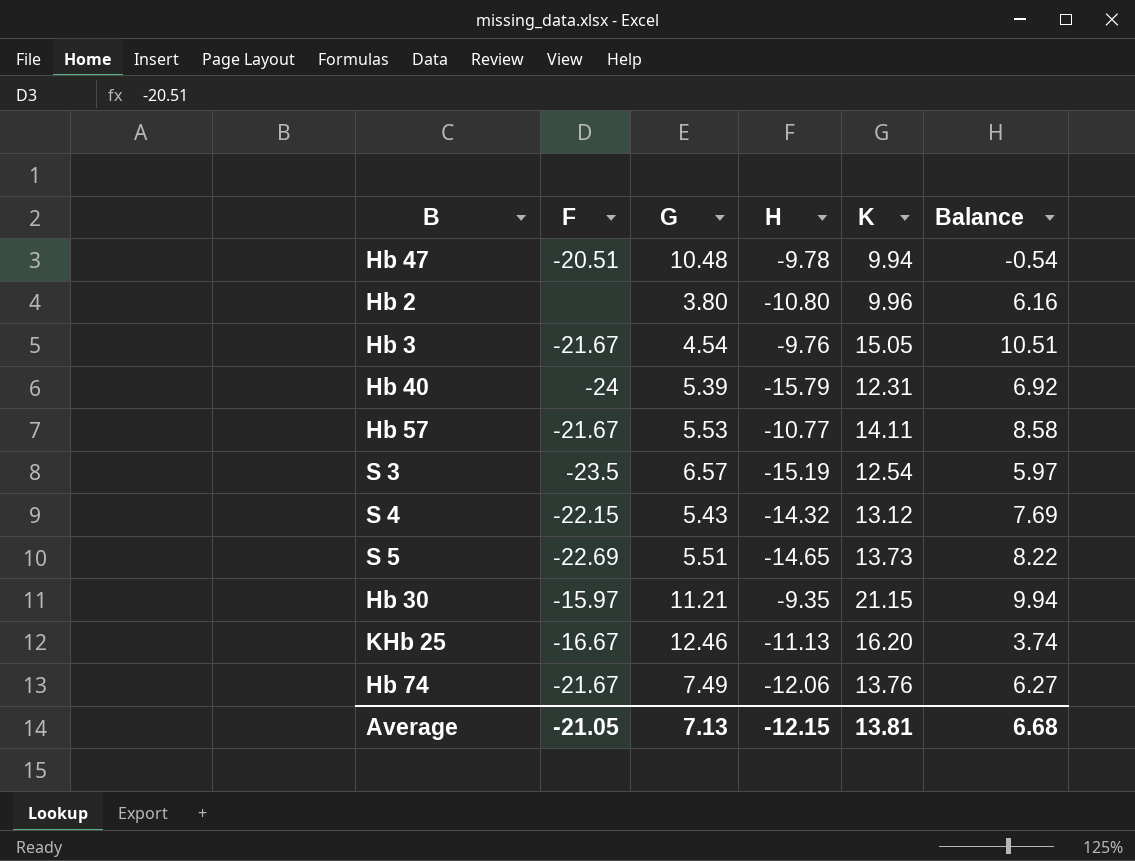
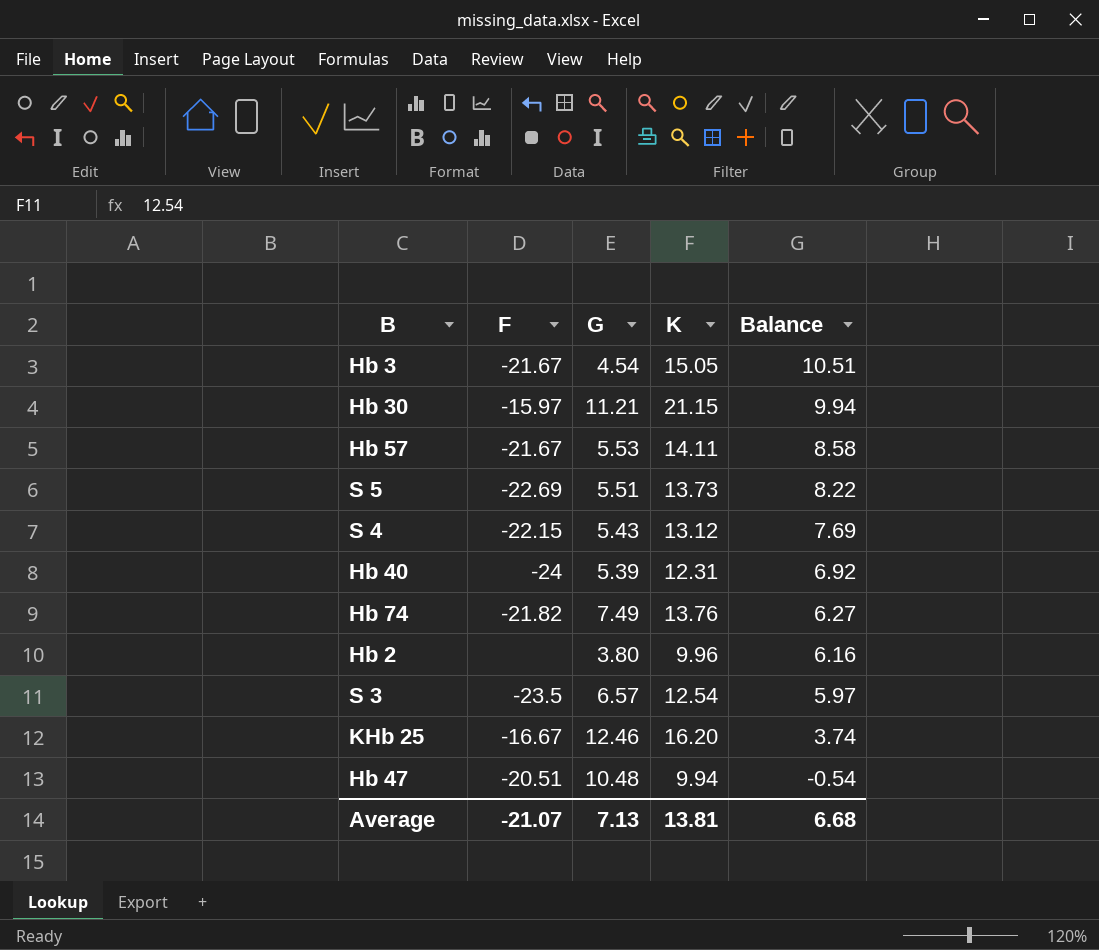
row order: none -> Balance descending
column H | position: 4 -> none
Hb 74 | F: -21.67 -> -21.82
Average | F: -21.05 -> -21.07

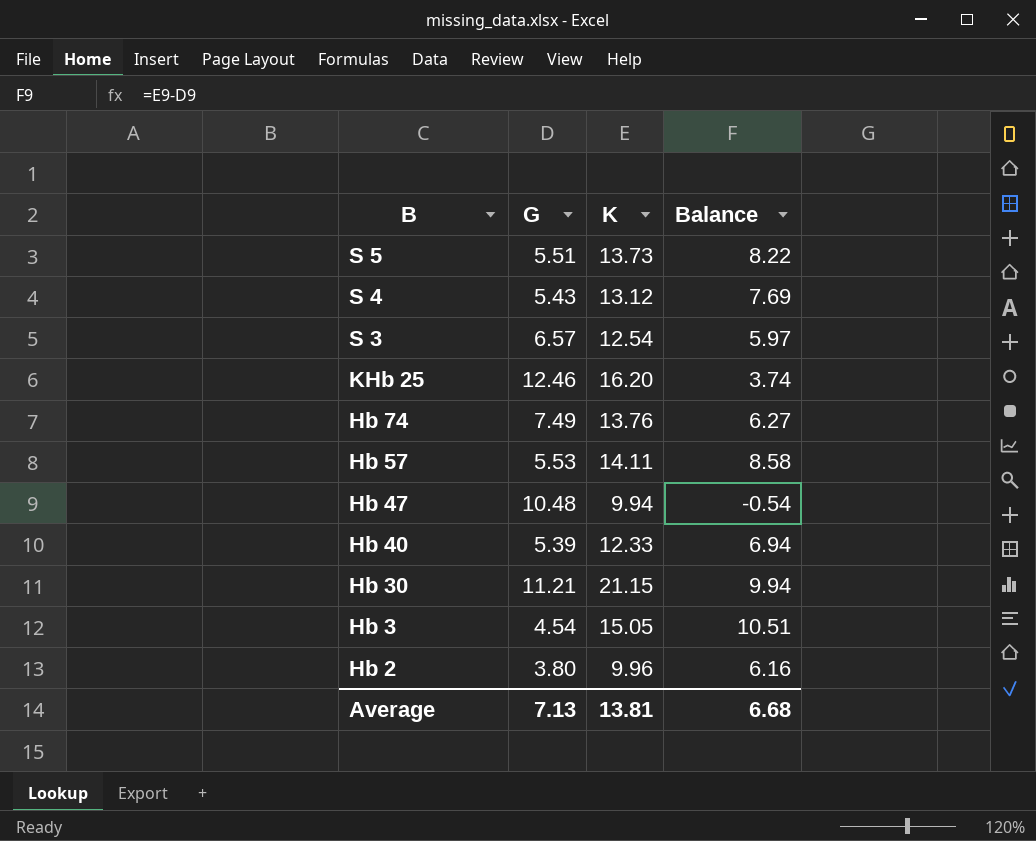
row order: Balance descending -> B descending
column F | position: 2 -> none
Hb 40 | K: 12.31 -> 12.33
Hb 40 | Balance: 6.92 -> 6.94

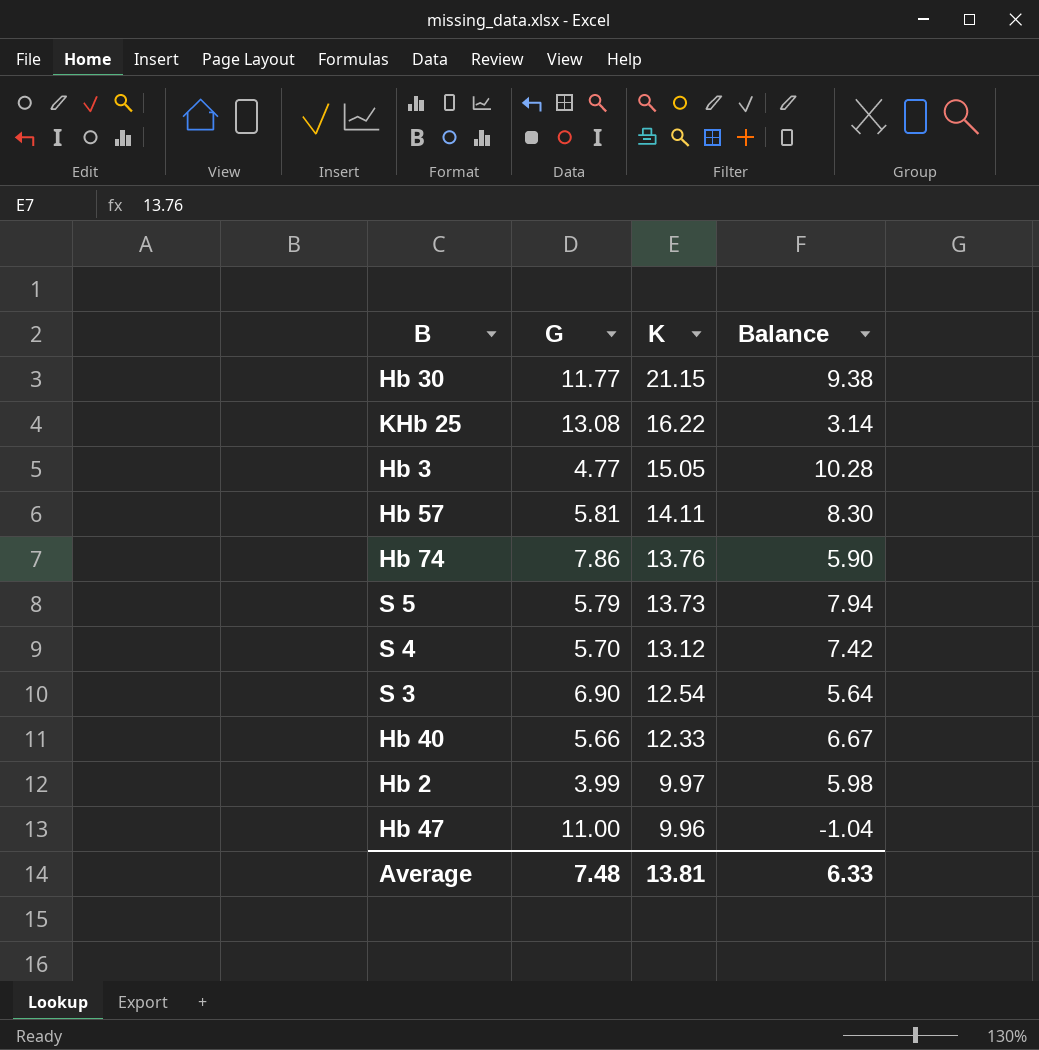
row order: B descending -> K descending
Hb 30 | G: 11.21 -> 11.77
Hb 30 | Balance: 9.94 -> 9.38
KHb 25 | G: 12.46 -> 13.08
KHb 25 | K: 16.20 -> 16.22
KHb 25 | Balance: 3.74 -> 3.14
Hb 3 | G: 4.54 -> 4.77
Hb 3 | Balance: 10.51 -> 10.28
Hb 57 | G: 5.53 -> 5.81
Hb 57 | Balance: 8.58 -> 8.30
Hb 74 | G: 7.49 -> 7.86
Hb 74 | Balance: 6.27 -> 5.90
S 5 | G: 5.51 -> 5.79
S 5 | Balance: 8.22 -> 7.94
S 4 | G: 5.43 -> 5.70
S 4 | Balance: 7.69 -> 7.42
S 3 | G: 6.57 -> 6.90
S 3 | Balance: 5.97 -> 5.64
Hb 40 | G: 5.39 -> 5.66
Hb 40 | Balance: 6.94 -> 6.67
Hb 2 | G: 3.80 -> 3.99
Hb 2 | K: 9.96 -> 9.97
Hb 2 | Balance: 6.16 -> 5.98
Hb 47 | G: 10.48 -> 11.00
Hb 47 | K: 9.94 -> 9.96
Hb 47 | Balance: -0.54 -> -1.04
Average | G: 7.13 -> 7.48
Average | Balance: 6.68 -> 6.33

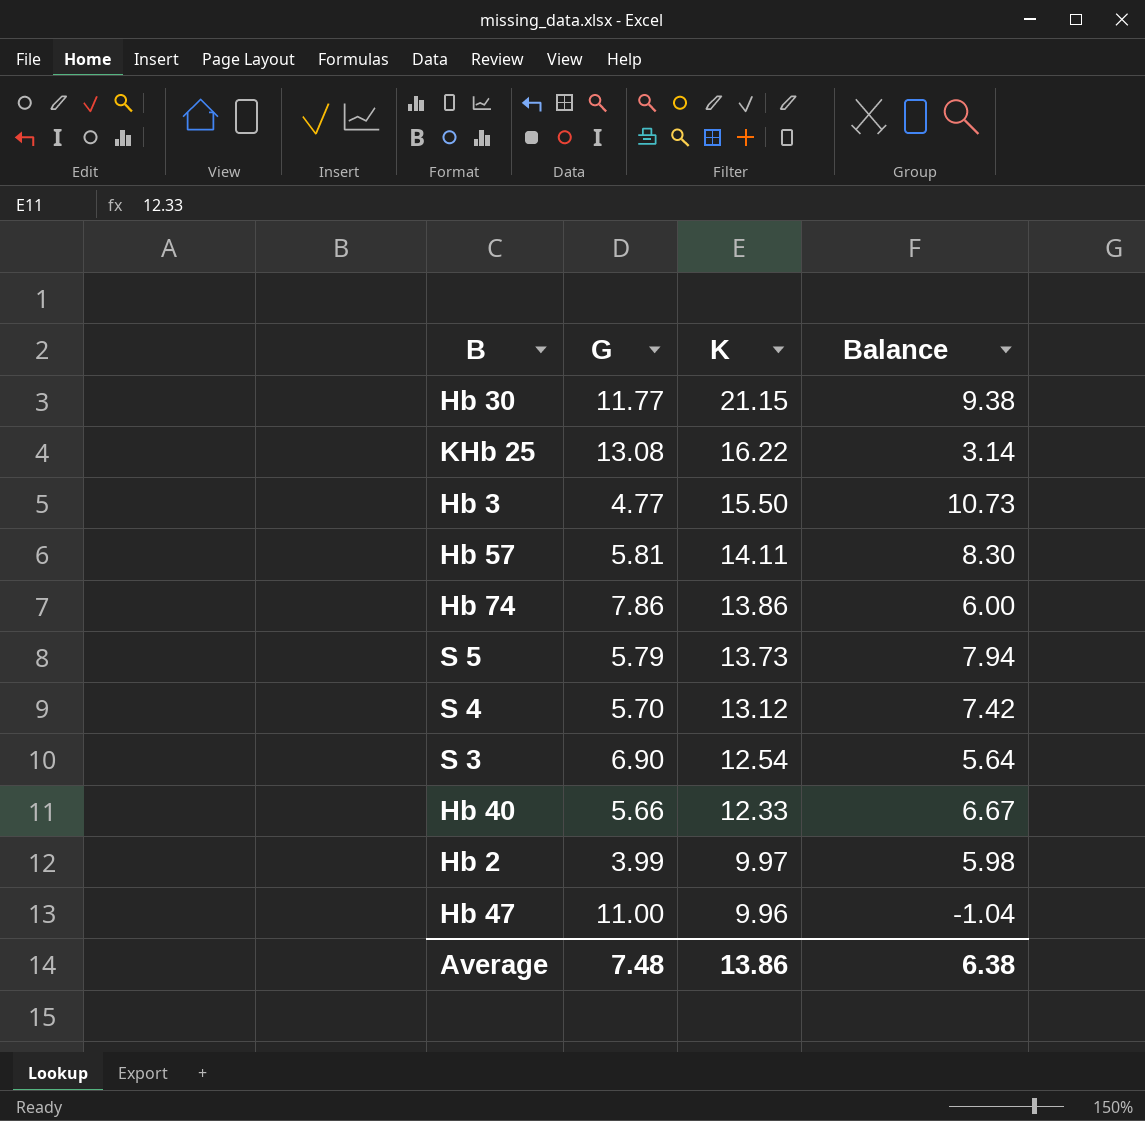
Hb 3 | K: 15.05 -> 15.50
Hb 3 | Balance: 10.28 -> 10.73
Hb 74 | K: 13.76 -> 13.86
Hb 74 | Balance: 5.90 -> 6.00
Average | K: 13.81 -> 13.86
Average | Balance: 6.33 -> 6.38

